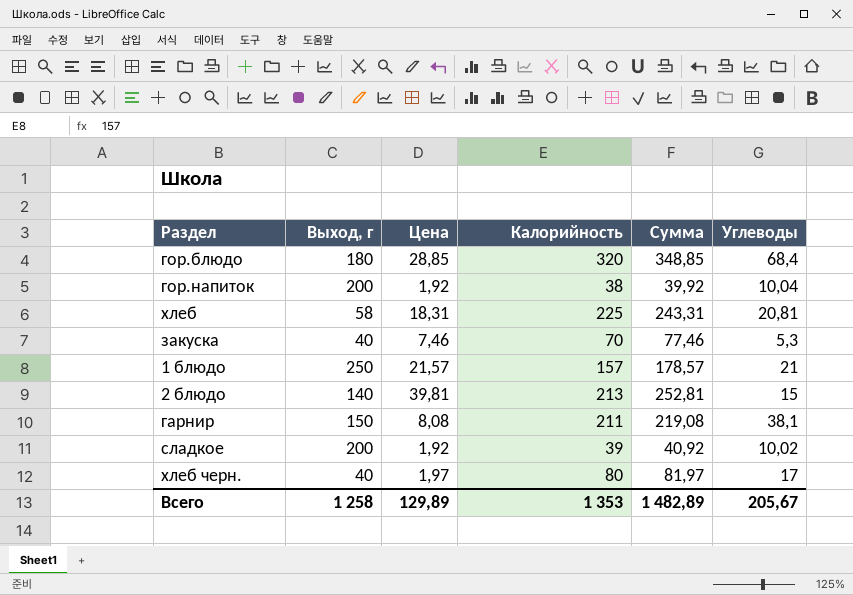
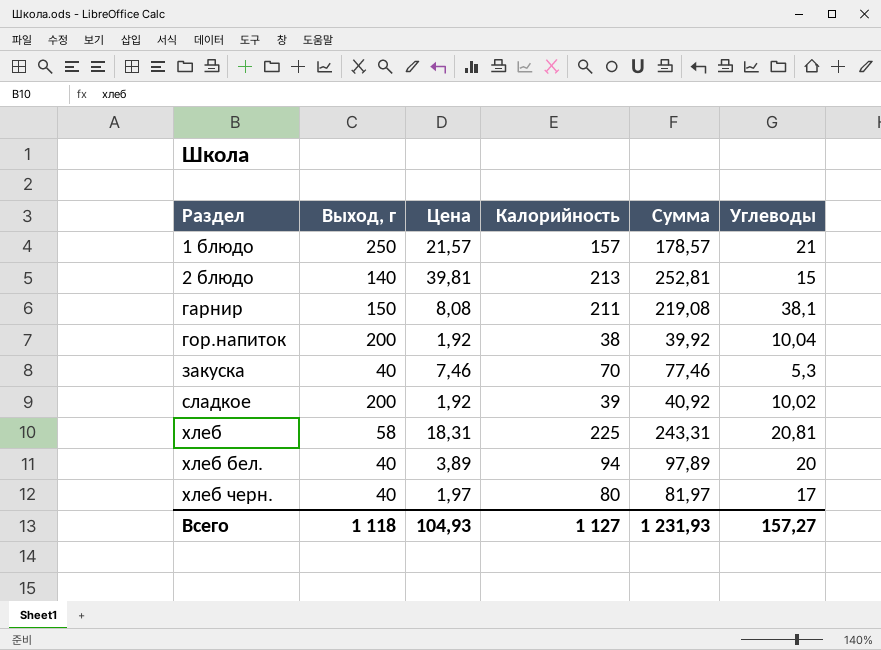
row order: none -> Раздел ascending
row гор.блюдо: 180 | 28,85 | 320 | 348,85 | 68,4 -> none
row хлеб бел.: none -> 40 | 3,89 | 94 | 97,89 | 20
Всего | Выход, г: 1 258 -> 1 118
Всего | Цена: 129,89 -> 104,93
Всего | Калорийность: 1 353 -> 1 127
Всего | Сумма: 1 482,89 -> 1 231,93
Всего | Углеводы: 205,67 -> 157,27

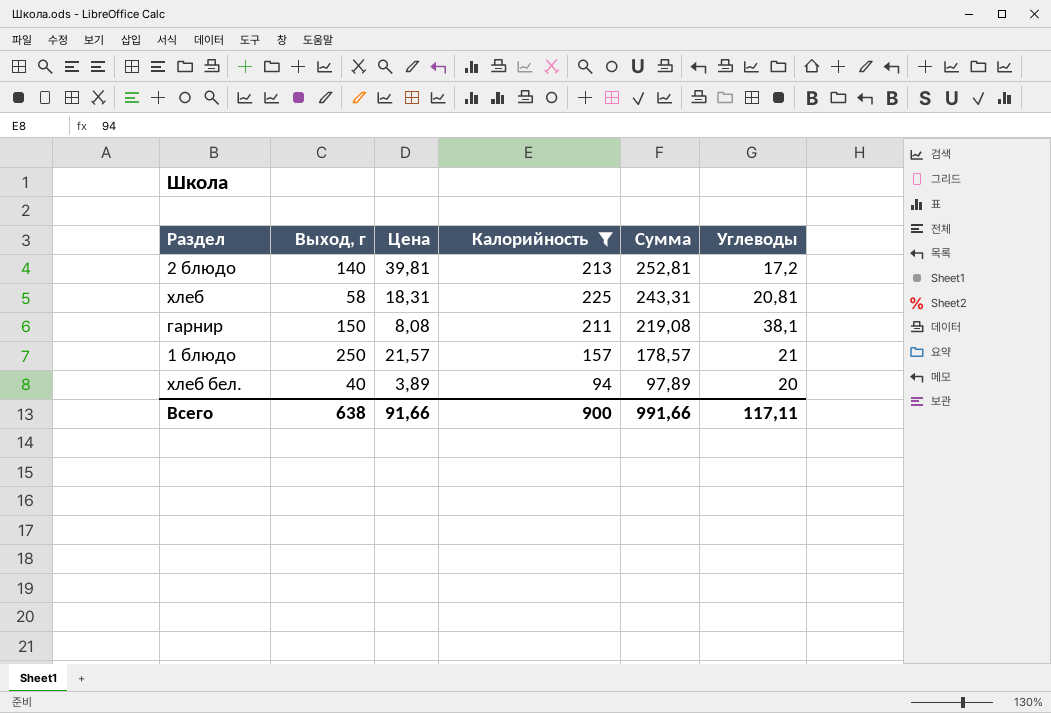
filter: none -> Калорийность >= 94
row order: Раздел ascending -> Сумма descending
2 блюдо | Углеводы: 15 -> 17,2
Всего | Выход, г: 1 118 -> 638
Всего | Цена: 104,93 -> 91,66
Всего | Калорийность: 1 127 -> 900
Всего | Сумма: 1 231,93 -> 991,66
Всего | Углеводы: 157,27 -> 117,11

